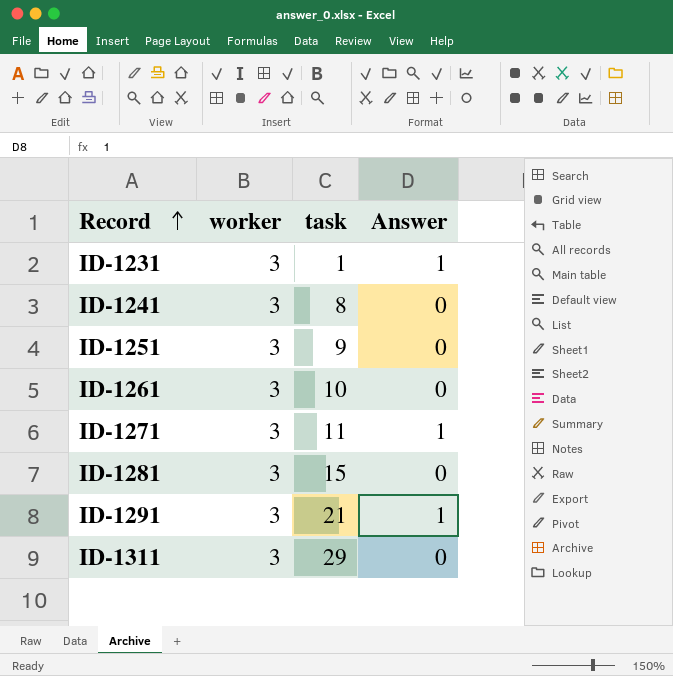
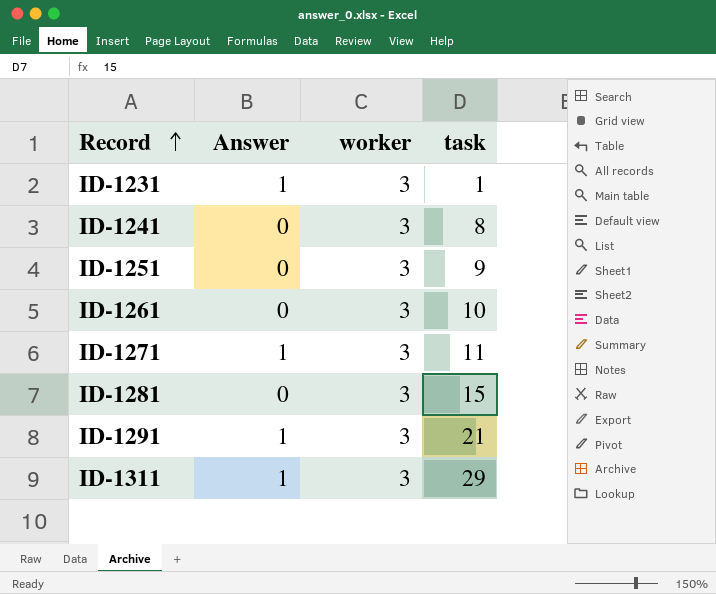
column Answer | position: 4 -> 2
ID-1311 | Answer: 0 -> 1

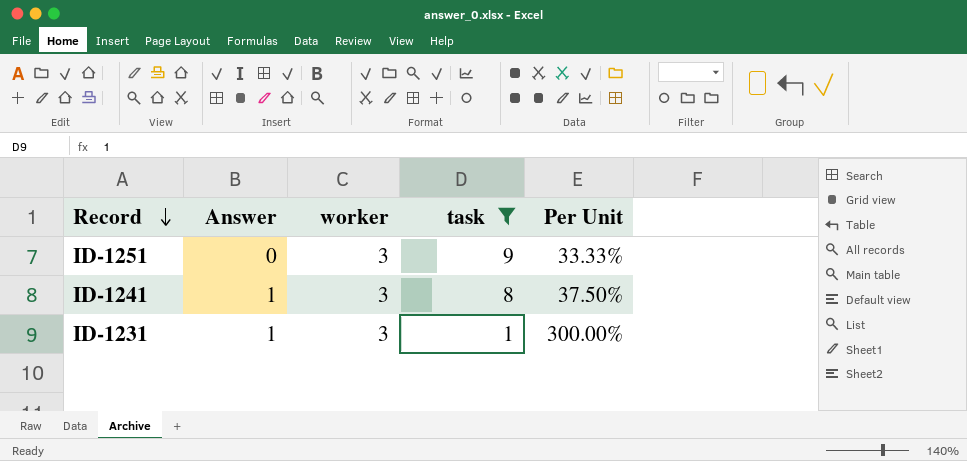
filter: none -> task <= 9
row order: Record ascending -> Record descending
column Per Unit | formula: none -> [worker] / [task]
ID-1241 | Answer: 0 -> 1

